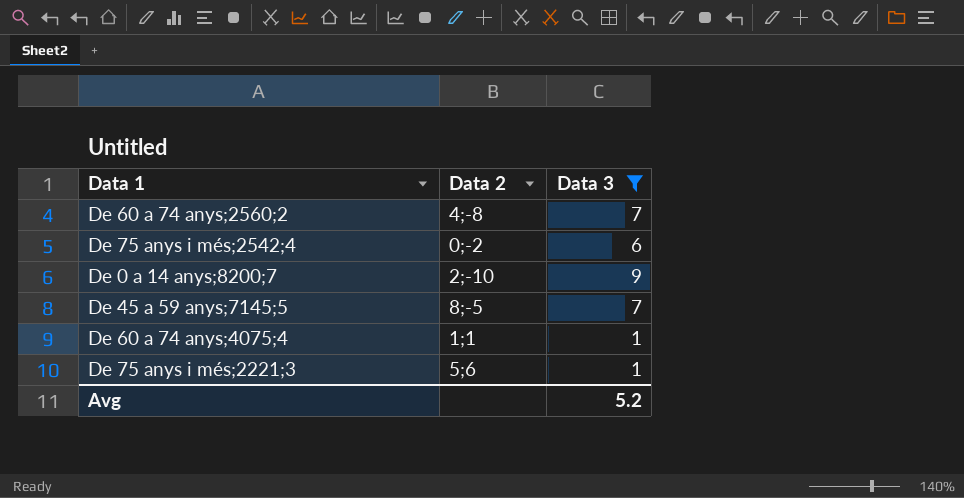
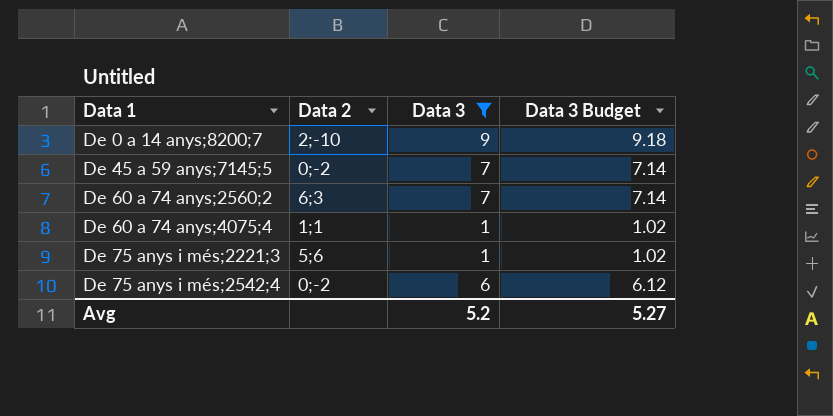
row order: none -> Data 1 ascending
column Data 3 Budget | formula: none -> [Data 3] * 1.02
De 45 a 59 anys;7145;5 | Data 2: 8;-5 -> 0;-2
De 60 a 74 anys;2560;2 | Data 2: 4;-8 -> 6;3

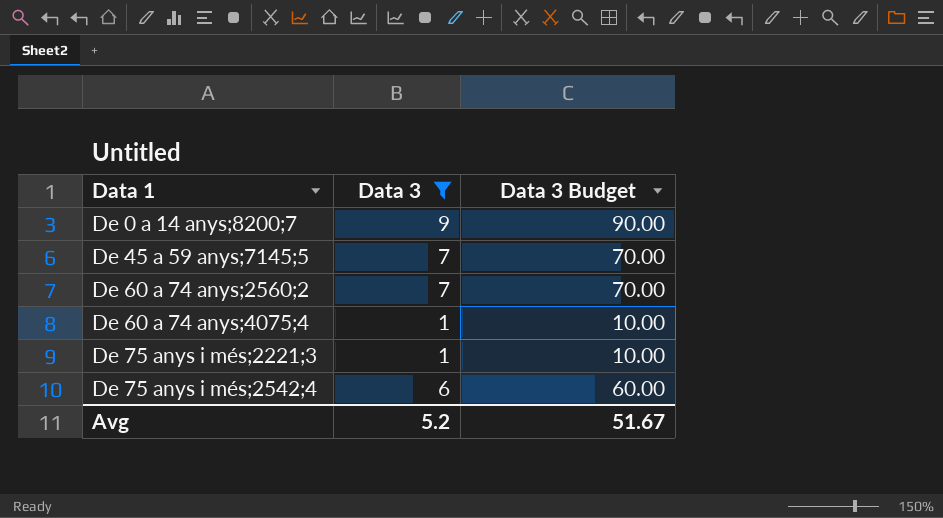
column Data 2 | position: 2 -> none
column Data 3 Budget | formula: [Data 3] * 1.02 -> [Data 3] * 10
Avg | Data 3 Budget: 5.27 -> 51.67

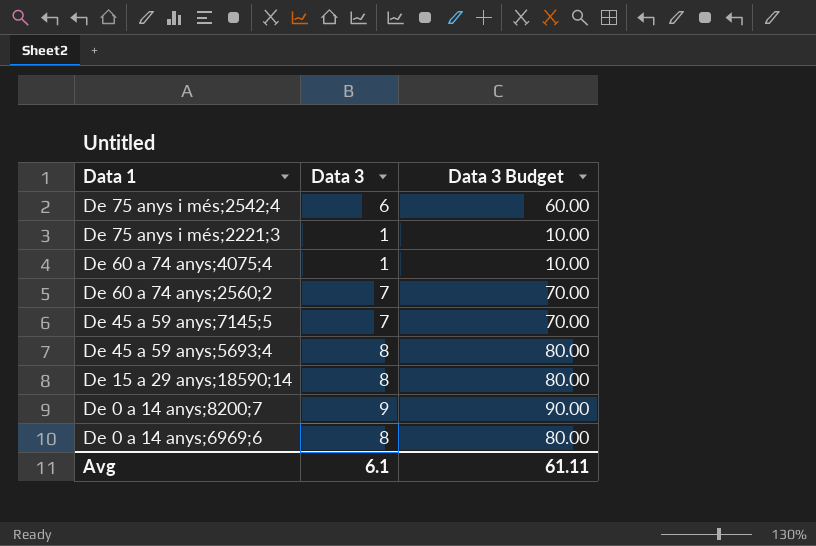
filter: Data 3 != 8 -> none
row order: Data 1 ascending -> Data 1 descending
Avg | Data 3: 5.2 -> 6.1
Avg | Data 3 Budget: 51.67 -> 61.11

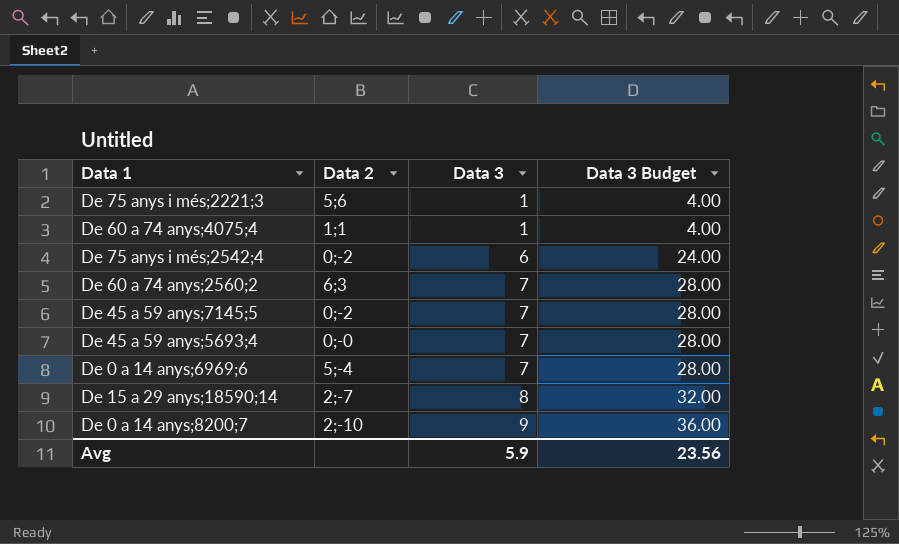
row order: Data 1 descending -> Data 3 ascending
column Data 2 | position: none -> 2
column Data 3 Budget | formula: [Data 3] * 10 -> [Data 3] * 4
De 45 a 59 anys;5693;4 | Data 3: 8 -> 7
De 0 a 14 anys;6969;6 | Data 3: 8 -> 7
Avg | Data 3: 6.1 -> 5.9
Avg | Data 3 Budget: 61.11 -> 23.56

